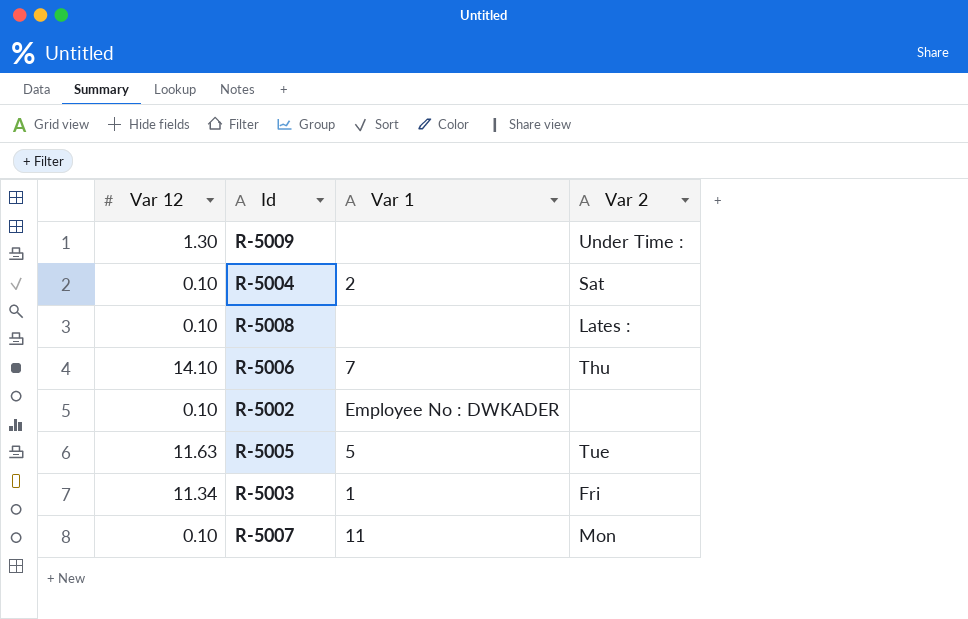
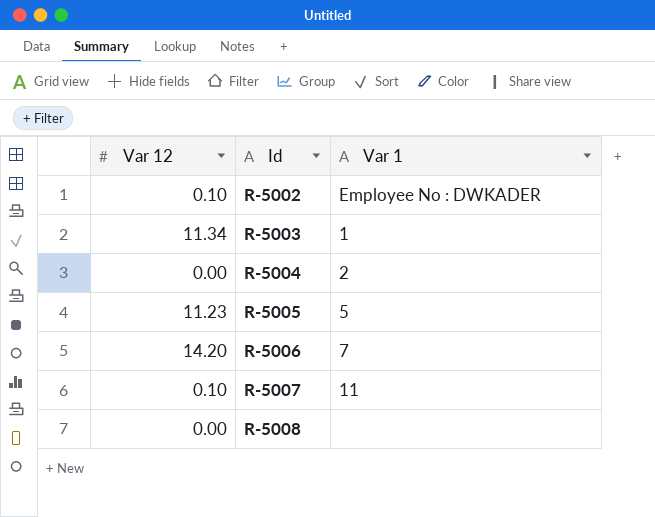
row order: none -> Id ascending
column Var 2 | position: 4 -> none
row R-5009: 1.30 | none | Under Time : -> none
R-5004 | Var 12: 0.10 -> 0.00
R-5005 | Var 12: 11.63 -> 11.23
R-5006 | Var 12: 14.10 -> 14.20
R-5008 | Var 12: 0.10 -> 0.00

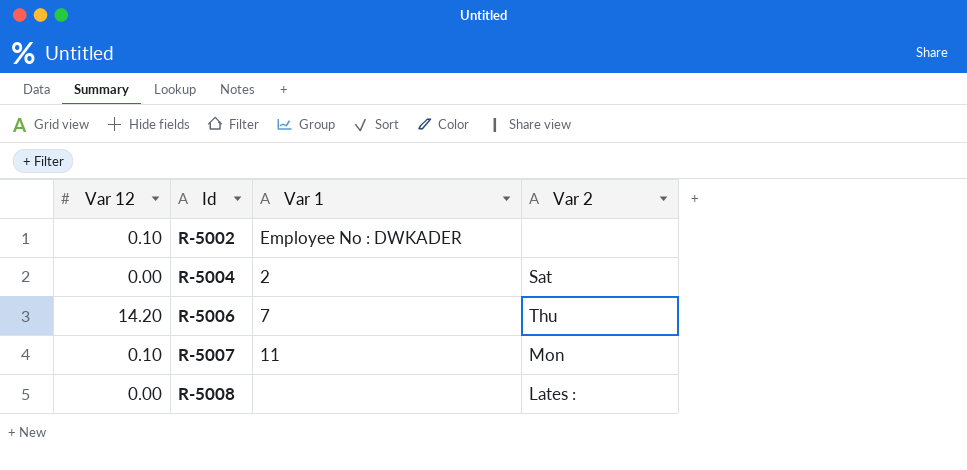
column Var 2 | position: none -> 4
row R-5003: 11.34 | 1 -> none
row R-5005: 11.23 | 5 -> none

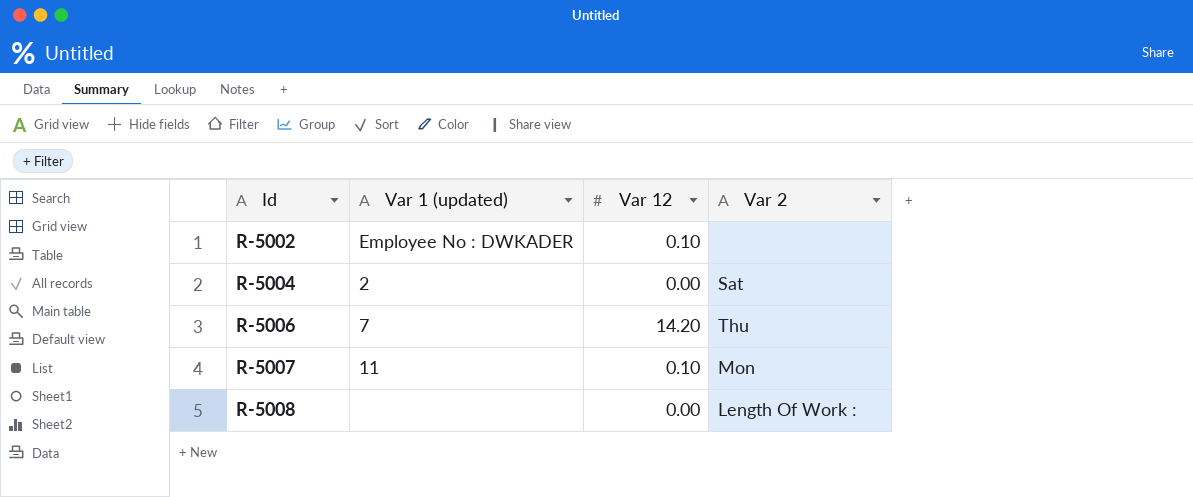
column name: Var 1 -> Var 1 (updated)
column Var 12 | position: 1 -> 3
R-5008 | Var 2: Lates : -> Length Of Work :

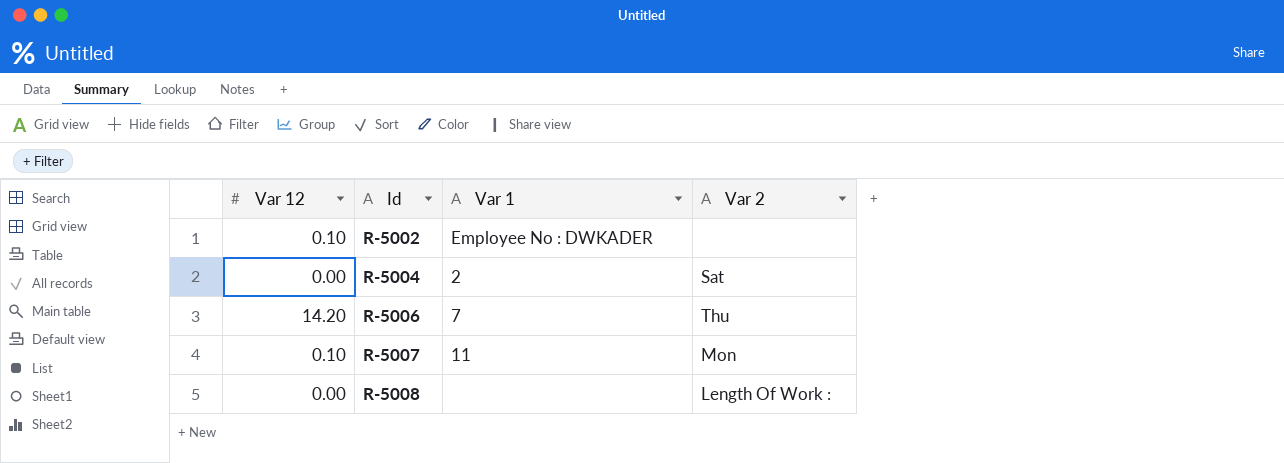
column Var 12 | position: 3 -> 1
column name: Var 1 (updated) -> Var 1

